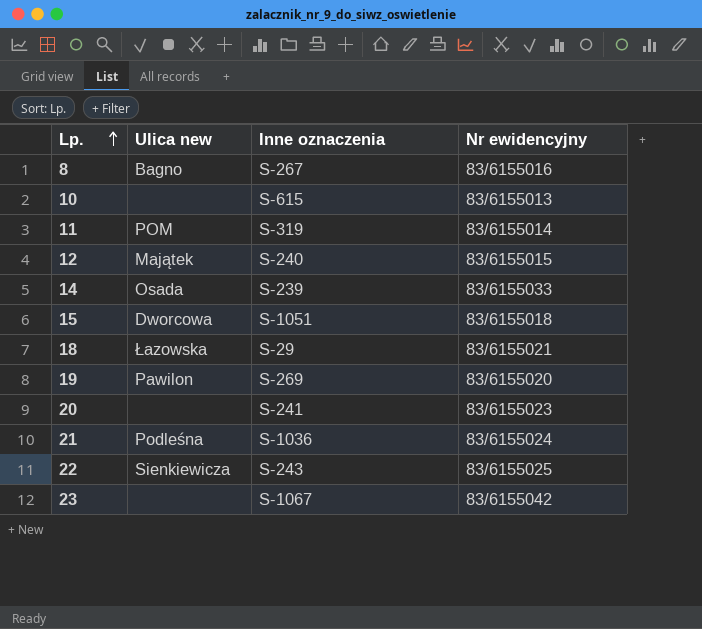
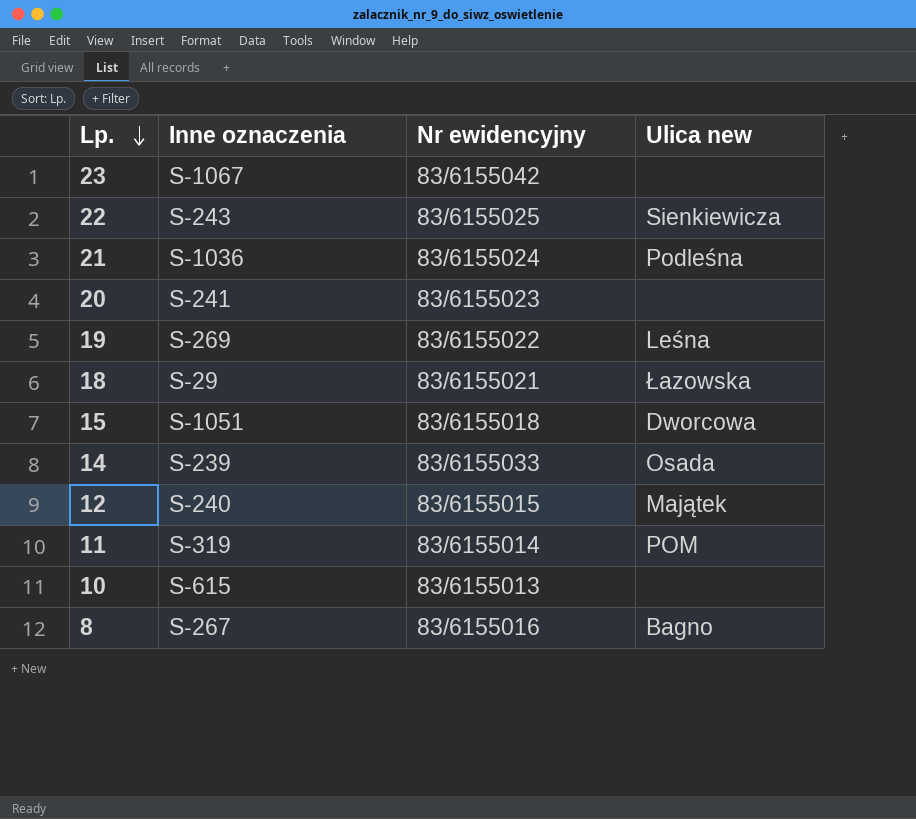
row order: Lp. ascending -> Lp. descending
column Ulica new | position: 2 -> 4
19 | Nr ewidencyjny: 83/6155020 -> 83/6155022
19 | Ulica new: Pawilon -> Leśna

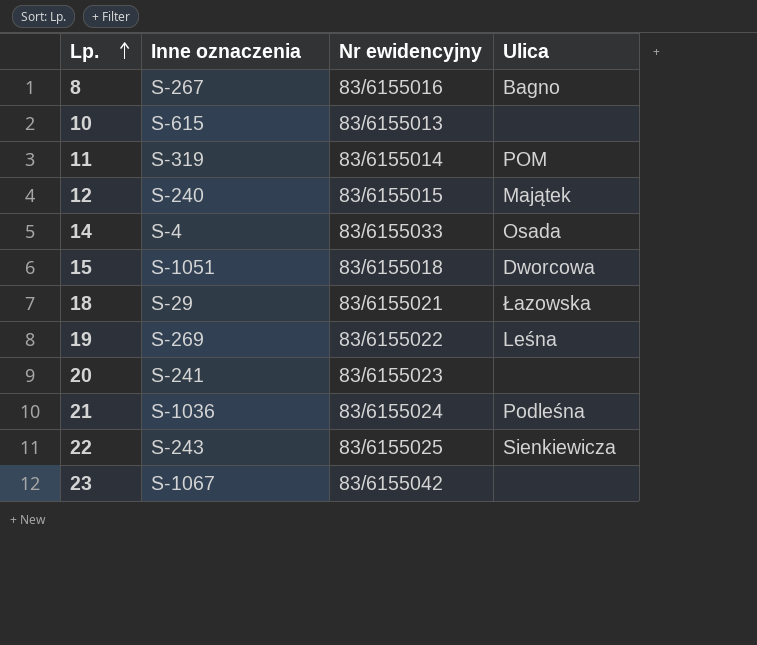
row order: Lp. descending -> Lp. ascending
column name: Ulica new -> Ulica
14 | Inne oznaczenia: S-239 -> S-4

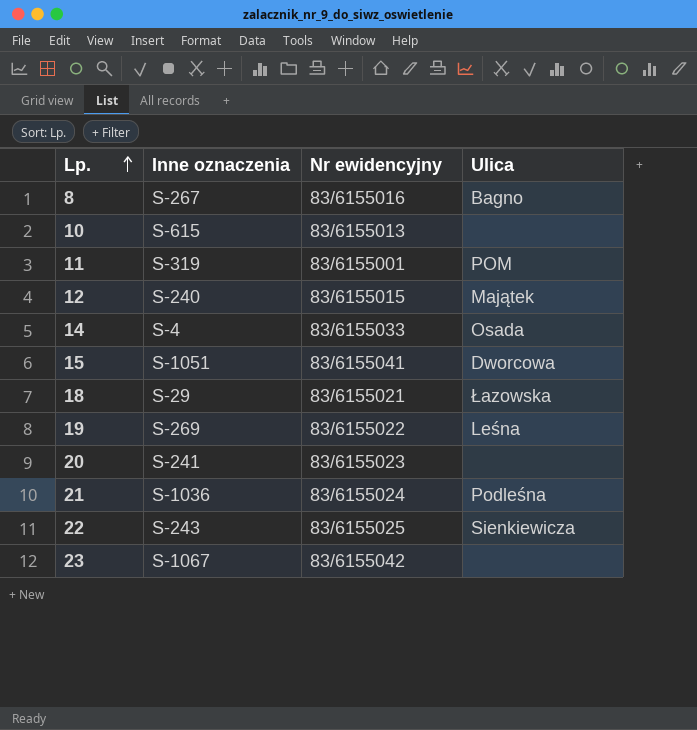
11 | Nr ewidencyjny: 83/6155014 -> 83/6155001
15 | Nr ewidencyjny: 83/6155018 -> 83/6155041

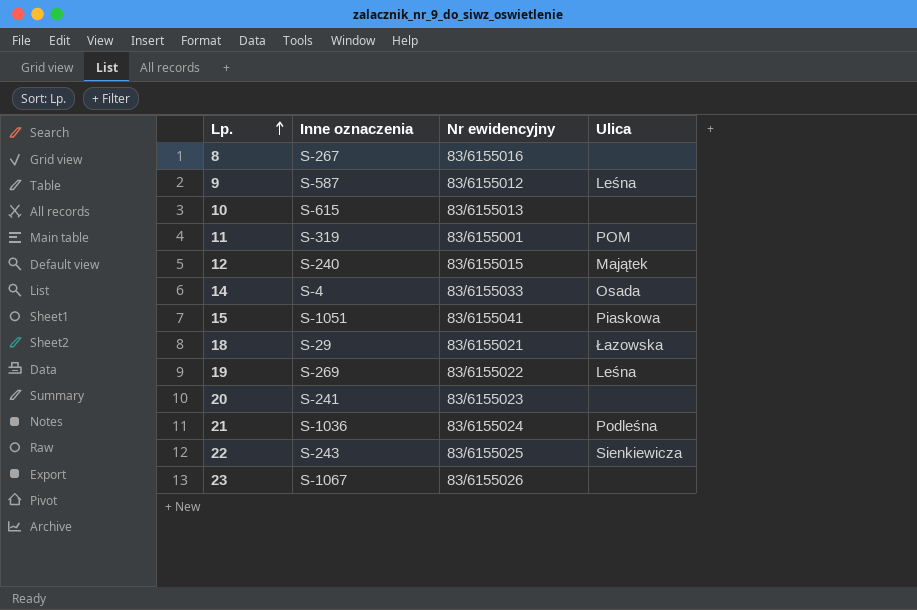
8 | Ulica: Bagno -> none
row 9: none -> S-587 | 83/6155012 | Leśna
15 | Ulica: Dworcowa -> Piaskowa
23 | Nr ewidencyjny: 83/6155042 -> 83/6155026

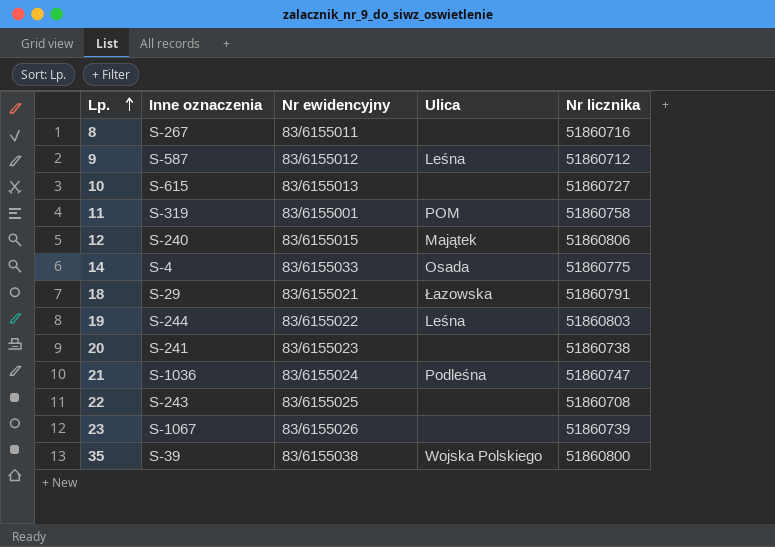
column Nr licznika | position: none -> 5
row 15: S-1051 | 83/6155041 | Piaskowa -> none
8 | Nr ewidencyjny: 83/6155016 -> 83/6155011
19 | Inne oznaczenia: S-269 -> S-244
22 | Ulica: Sienkiewicza -> none
row 35: none -> S-39 | 83/6155038 | Wojska Polskiego | 51860800

